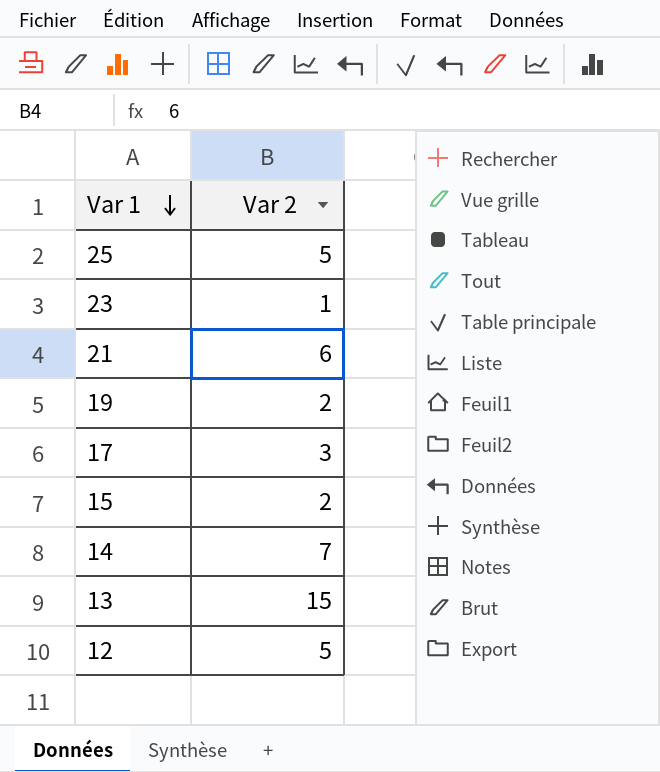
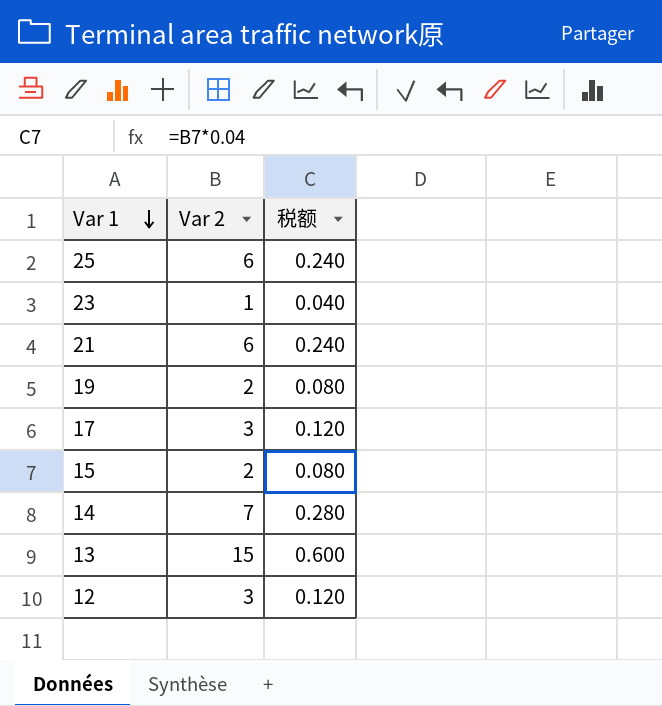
column 税额 | formula: none -> [Var 2] * 0.04
25 | Var 2: 5 -> 6
12 | Var 2: 5 -> 3

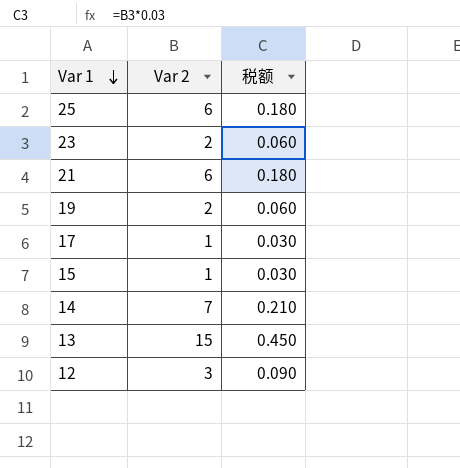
column 税额 | formula: [Var 2] * 0.04 -> [Var 2] * 0.03
23 | Var 2: 1 -> 2
17 | Var 2: 3 -> 1
15 | Var 2: 2 -> 1

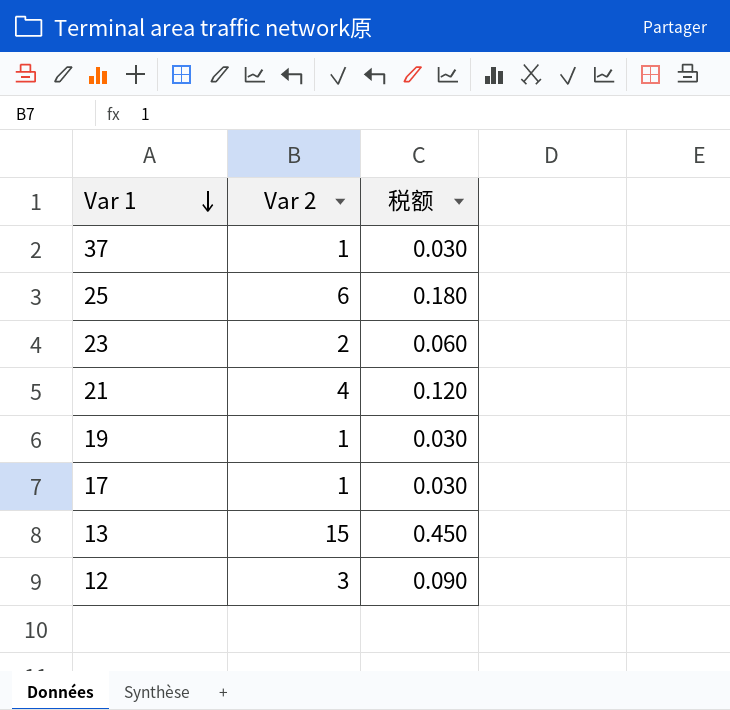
row 15: 1 | 0.030 -> none
row 14: 7 | 0.210 -> none
row 37: none -> 1 | 0.030
21 | Var 2: 6 -> 4
21 | 税额: 0.180 -> 0.120
19 | Var 2: 2 -> 1
19 | 税额: 0.060 -> 0.030

